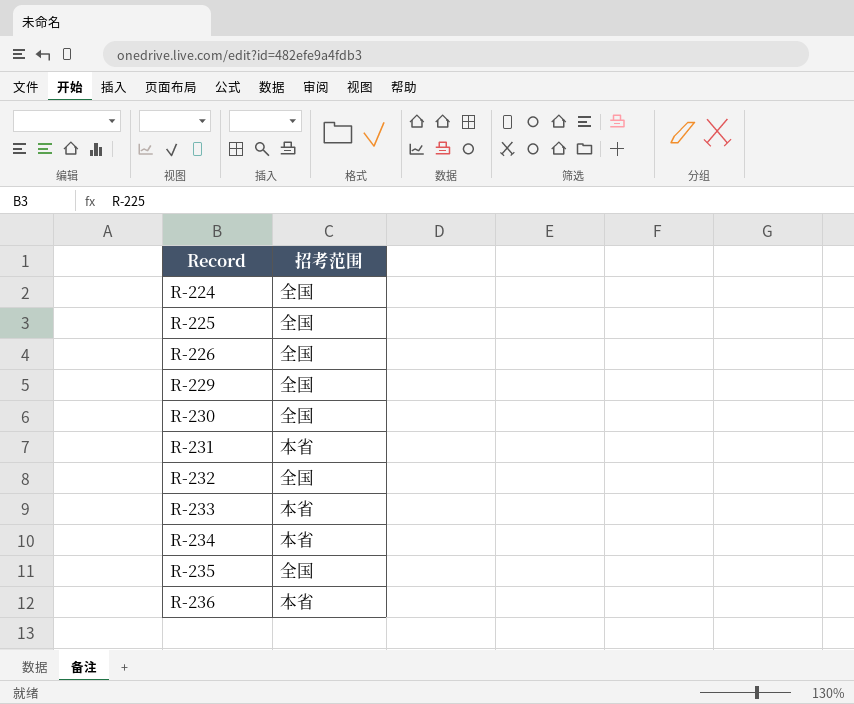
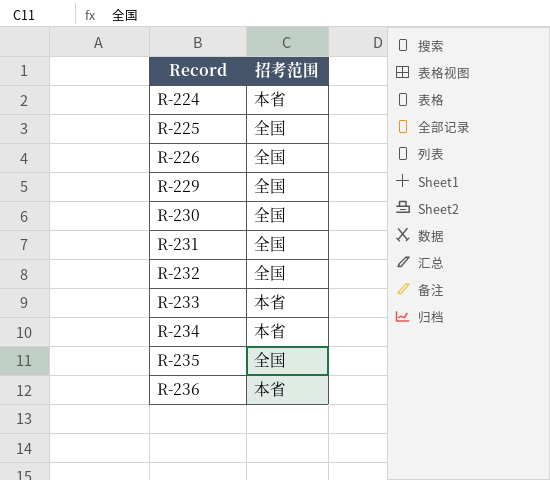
R-224 | 招考范围: 全国 -> 本省
R-231 | 招考范围: 本省 -> 全国

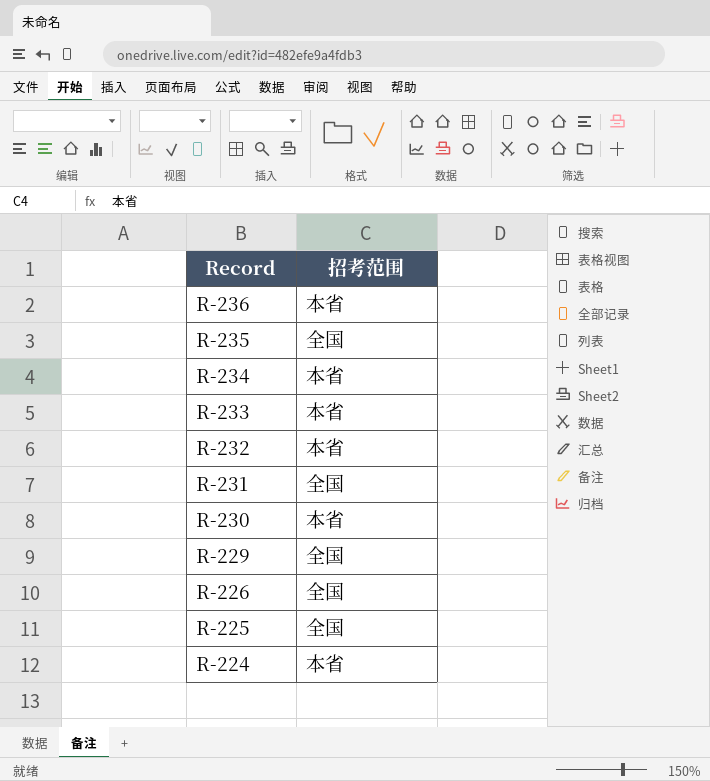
row order: Record ascending -> Record descending
R-232 | 招考范围: 全国 -> 本省
R-230 | 招考范围: 全国 -> 本省

